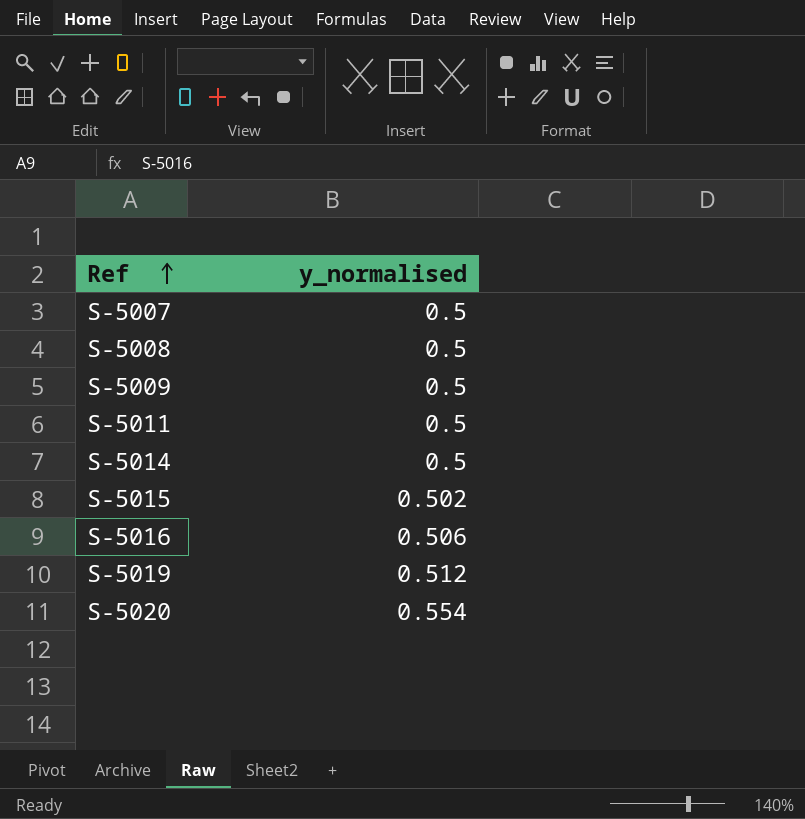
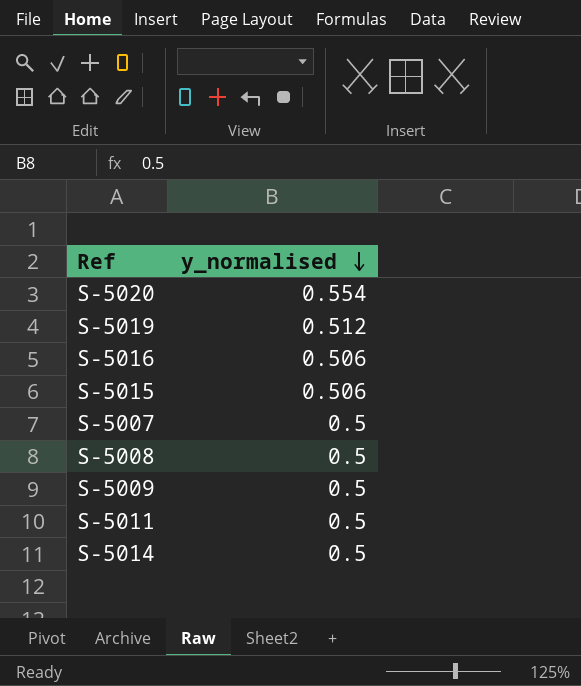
row order: Ref ascending -> y_normalised descending
S-5015 | y_normalised: 0.502 -> 0.506

